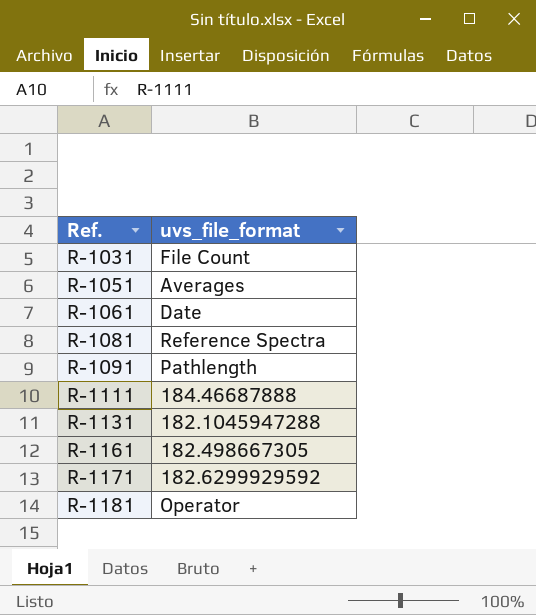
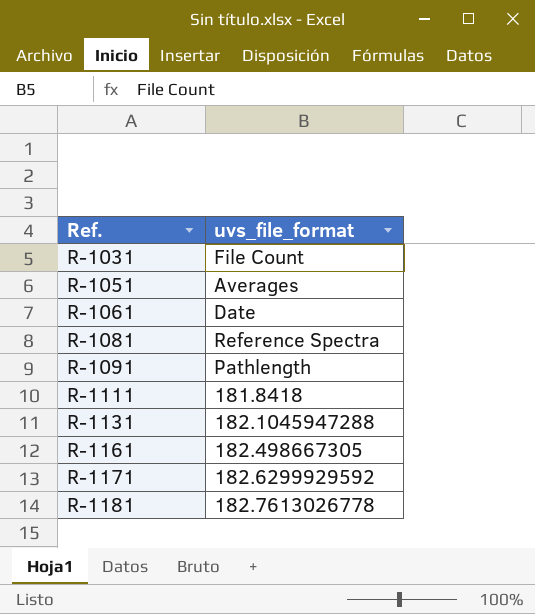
R-1111 | uvs_file_format: 184.46687888 -> 181.8418
R-1181 | uvs_file_format: Operator -> 182.7613026778

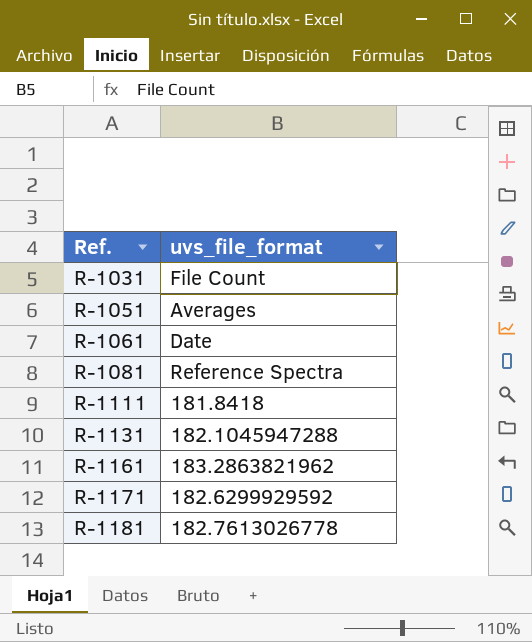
row R-1091: Pathlength -> none
R-1161 | uvs_file_format: 182.498667305 -> 183.2863821962

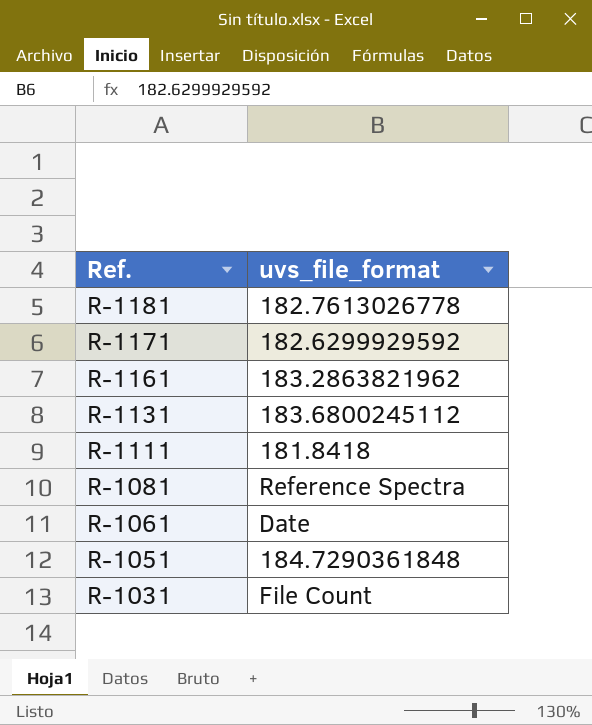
row order: Ref. ascending -> Ref. descending
R-1131 | uvs_file_format: 182.1045947288 -> 183.6800245112
R-1051 | uvs_file_format: Averages -> 184.7290361848

